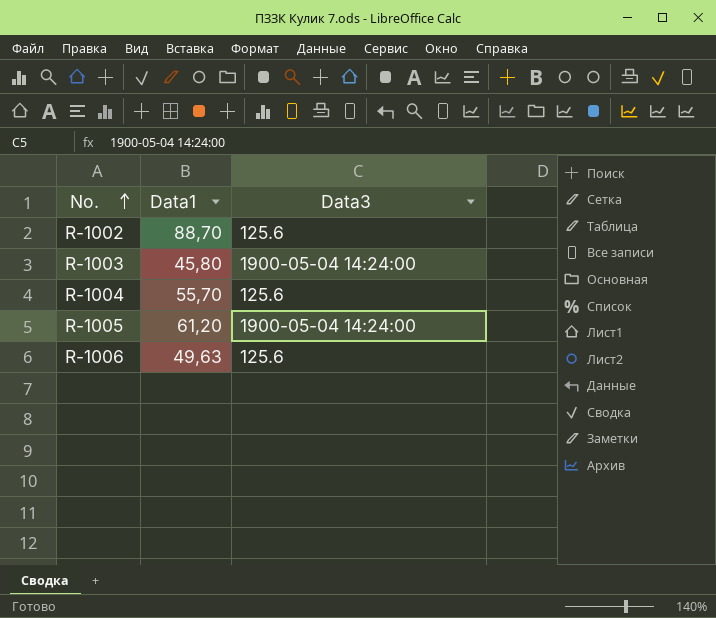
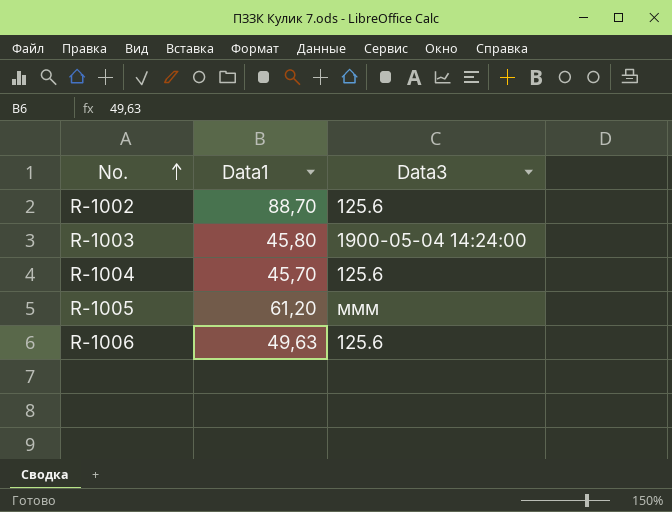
R-1004 | Data1: 55,70 -> 45,70
R-1005 | Data3: 1900-05-04 14:24:00 -> ммм

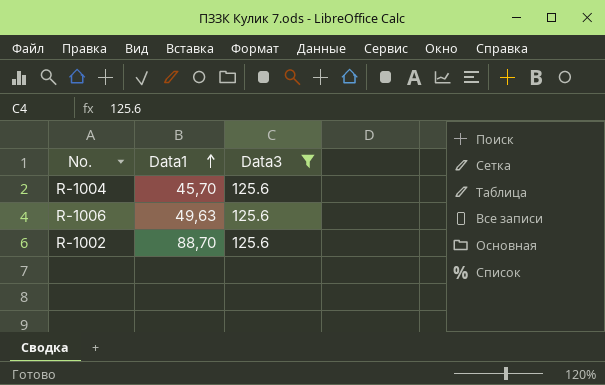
filter: none -> Data3 = 125.6
row order: No. ascending -> Data1 ascending

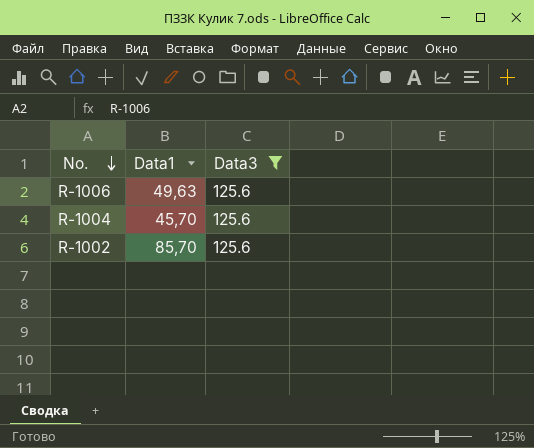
row order: Data1 ascending -> No. descending
R-1002 | Data1: 88,70 -> 85,70

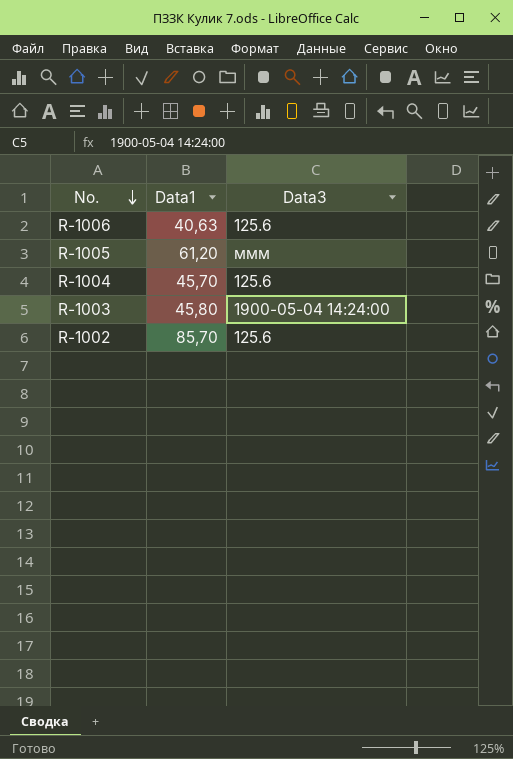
filter: Data3 = 125.6 -> none
R-1006 | Data1: 49,63 -> 40,63

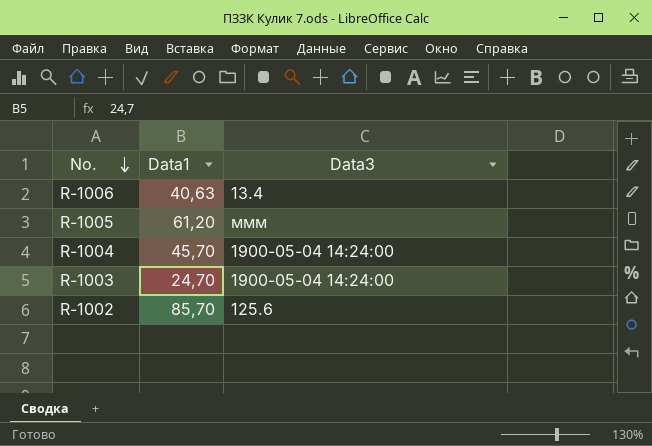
R-1006 | Data3: 125.6 -> 13.4
R-1004 | Data3: 125.6 -> 1900-05-04 14:24:00
R-1003 | Data1: 45,80 -> 24,70

